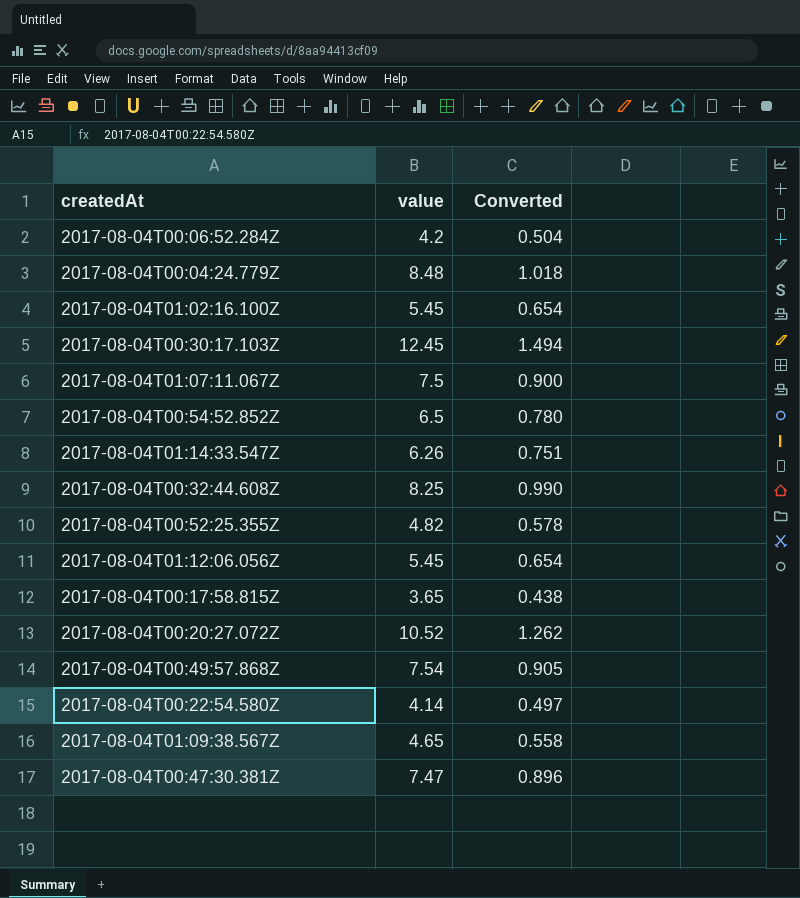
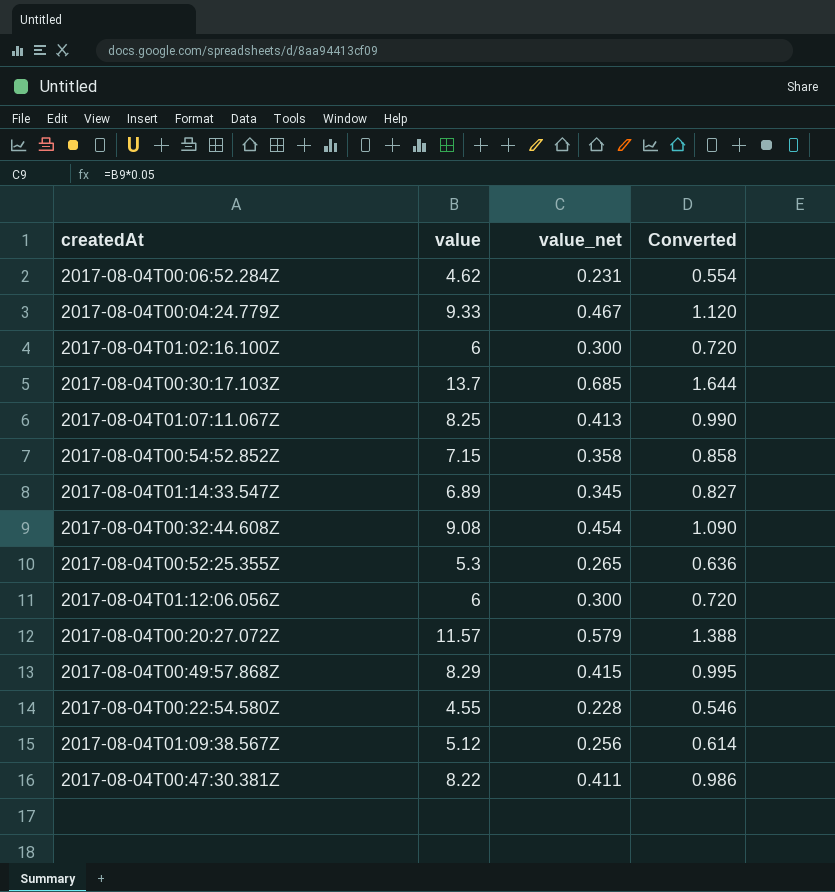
column value_net | formula: none -> [value] * 0.05
row 2017-08-04T00:17:58.815Z: 3.65 | 0.438 -> none
2017-08-04T00:06:52.284Z | value: 4.2 -> 4.62
2017-08-04T00:06:52.284Z | Converted: 0.504 -> 0.554
2017-08-04T00:04:24.779Z | value: 8.48 -> 9.33
2017-08-04T00:04:24.779Z | Converted: 1.018 -> 1.120
2017-08-04T01:02:16.100Z | value: 5.45 -> 6
2017-08-04T01:02:16.100Z | Converted: 0.654 -> 0.720
2017-08-04T00:30:17.103Z | value: 12.45 -> 13.7
2017-08-04T00:30:17.103Z | Converted: 1.494 -> 1.644
2017-08-04T01:07:11.067Z | value: 7.5 -> 8.25
2017-08-04T01:07:11.067Z | Converted: 0.900 -> 0.990
2017-08-04T00:54:52.852Z | value: 6.5 -> 7.15
2017-08-04T00:54:52.852Z | Converted: 0.780 -> 0.858
2017-08-04T01:14:33.547Z | value: 6.26 -> 6.89
2017-08-04T01:14:33.547Z | Converted: 0.751 -> 0.827
2017-08-04T00:32:44.608Z | value: 8.25 -> 9.08
2017-08-04T00:32:44.608Z | Converted: 0.990 -> 1.090
2017-08-04T00:52:25.355Z | value: 4.82 -> 5.3
2017-08-04T00:52:25.355Z | Converted: 0.578 -> 0.636
2017-08-04T01:12:06.056Z | value: 5.45 -> 6
2017-08-04T01:12:06.056Z | Converted: 0.654 -> 0.720
2017-08-04T00:20:27.072Z | value: 10.52 -> 11.57
2017-08-04T00:20:27.072Z | Converted: 1.262 -> 1.388
2017-08-04T00:49:57.868Z | value: 7.54 -> 8.29
2017-08-04T00:49:57.868Z | Converted: 0.905 -> 0.995
2017-08-04T00:22:54.580Z | value: 4.14 -> 4.55
2017-08-04T00:22:54.580Z | Converted: 0.497 -> 0.546
2017-08-04T01:09:38.567Z | value: 4.65 -> 5.12
2017-08-04T01:09:38.567Z | Converted: 0.558 -> 0.614
2017-08-04T00:47:30.381Z | value: 7.47 -> 8.22
2017-08-04T00:47:30.381Z | Converted: 0.896 -> 0.986

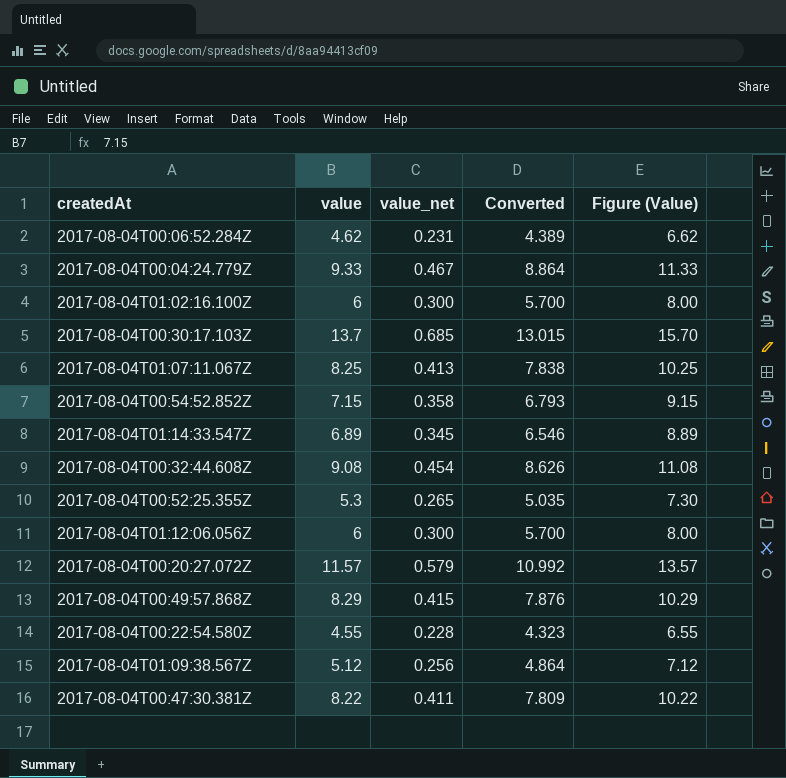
column Converted | formula: [value] * 0.12 -> [value] * 0.95
column Figure (Value) | formula: none -> [value] + 2

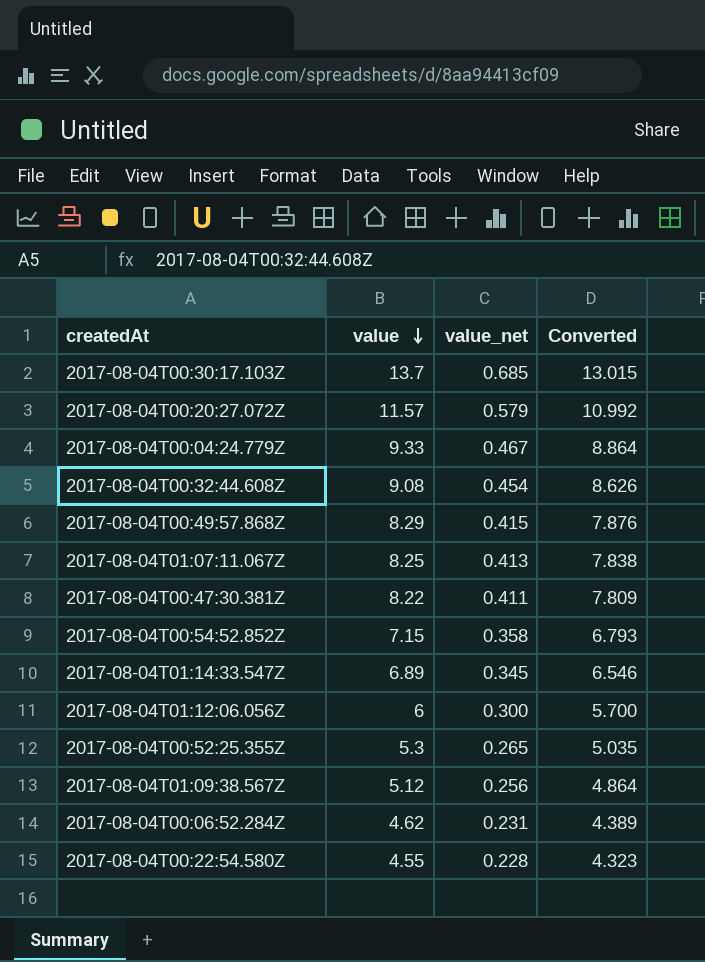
row order: none -> value descending
column Figure (Value) | formula: [value] + 2 -> none
row 2017-08-04T01:02:16.100Z: 6 | 0.300 | 5.700 | 8.00 -> none

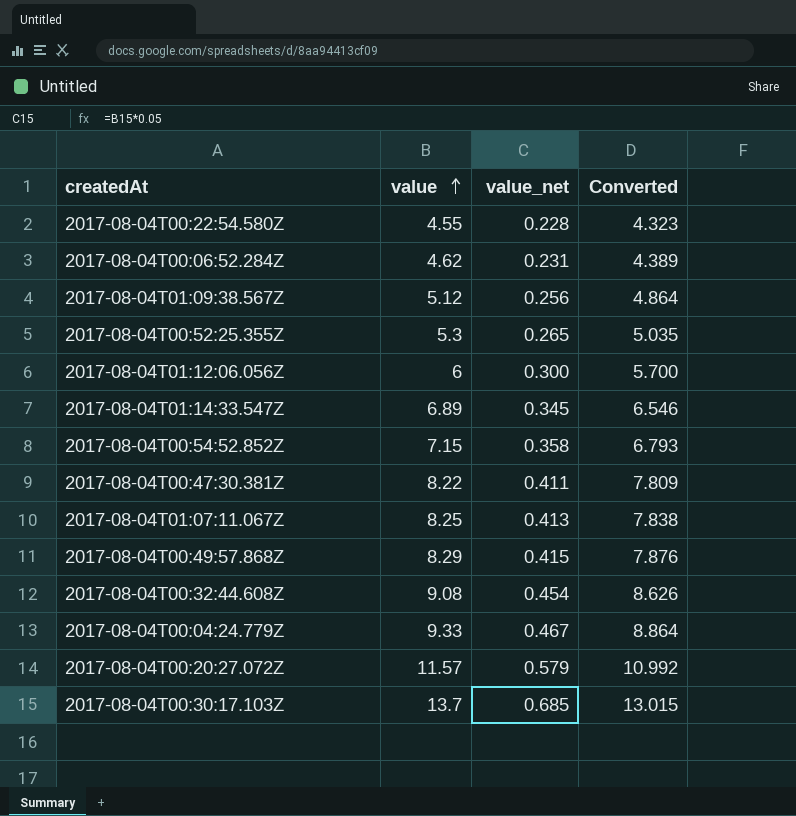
row order: value descending -> value ascending

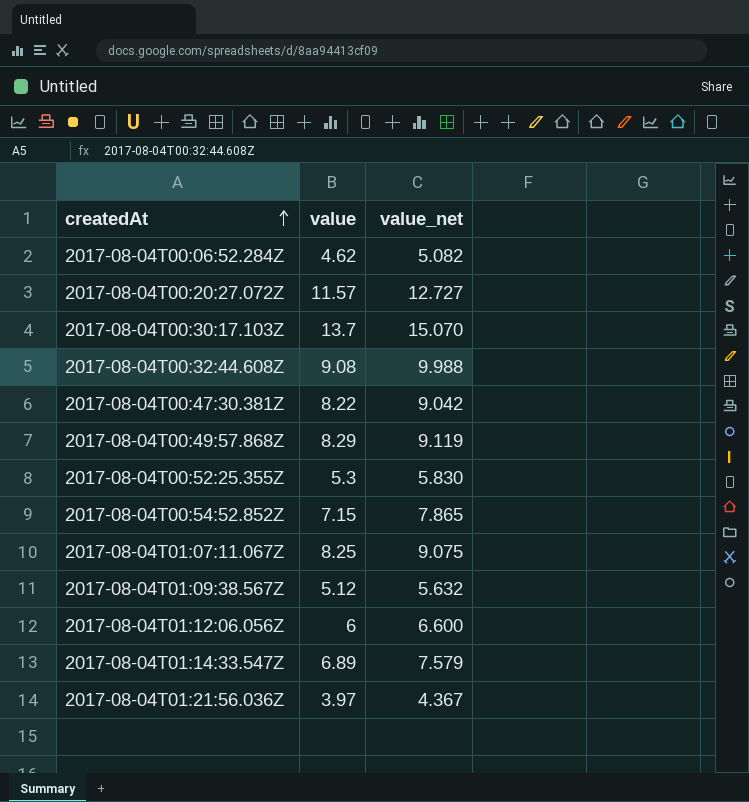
row order: value ascending -> createdAt ascending
column Converted | formula: [value] * 0.95 -> none
column value_net | formula: [value] * 0.05 -> [value] * 1.1
row 2017-08-04T00:22:54.580Z: 4.55 | 0.228 | 4.323 -> none
row 2017-08-04T00:04:24.779Z: 9.33 | 0.467 | 8.864 -> none
row 2017-08-04T01:21:56.036Z: none -> 3.97 | 4.367

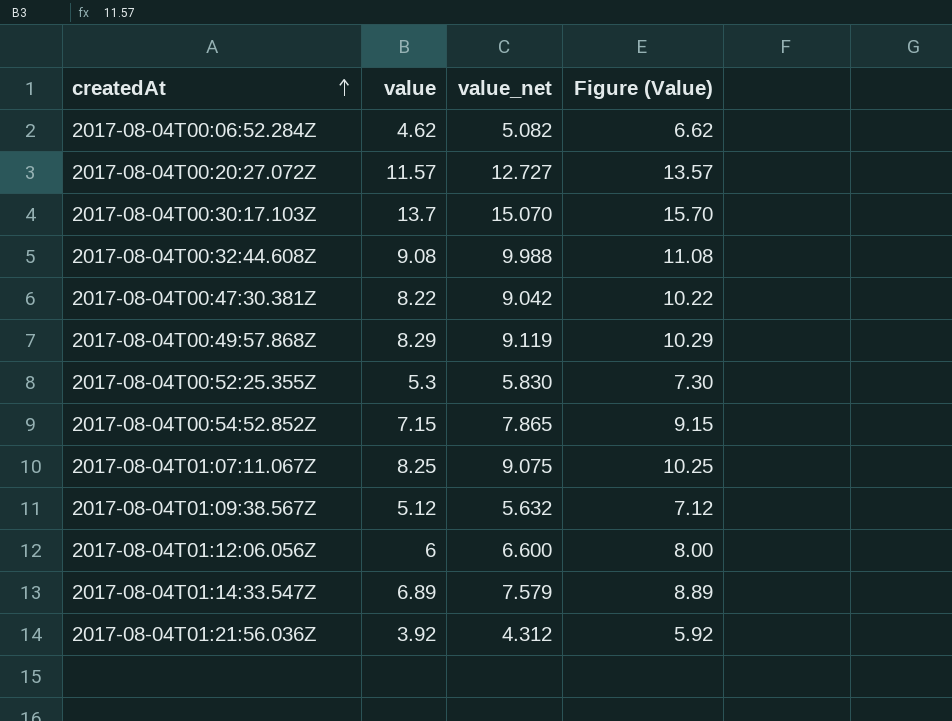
column Figure (Value) | formula: none -> [value] + 2
2017-08-04T01:21:56.036Z | value: 3.97 -> 3.92
2017-08-04T01:21:56.036Z | value_net: 4.367 -> 4.312

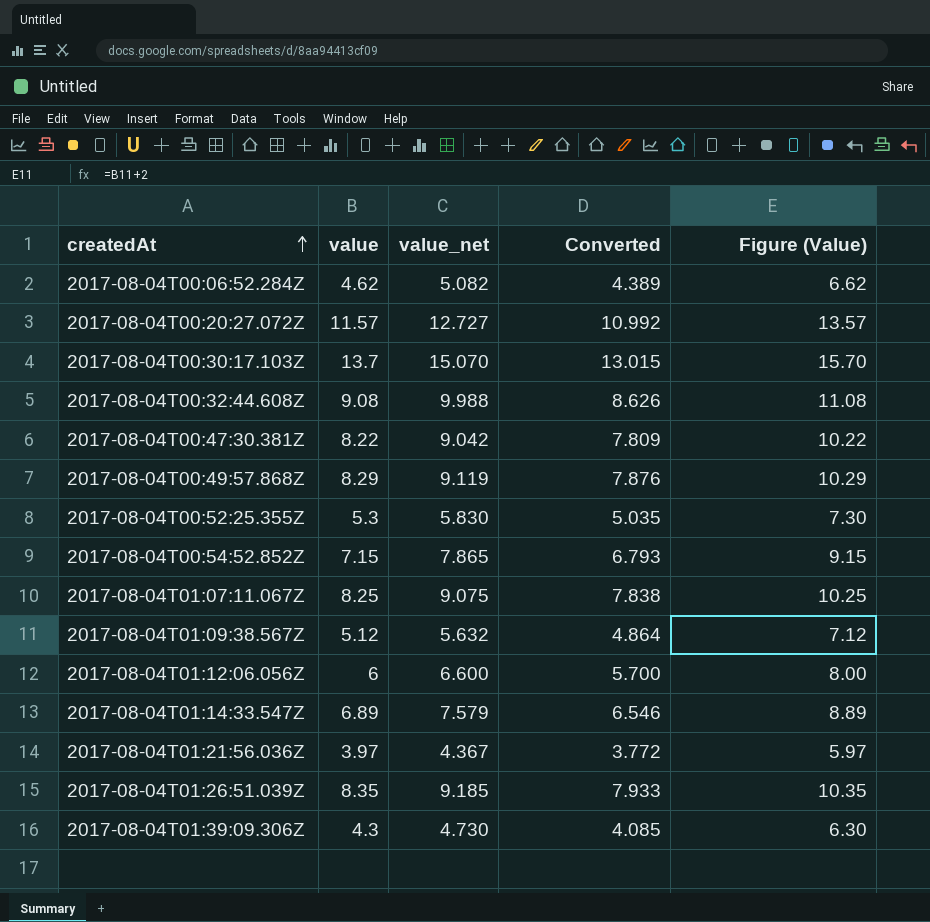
column Converted | formula: none -> [value] * 0.95
2017-08-04T01:21:56.036Z | value: 3.92 -> 3.97
2017-08-04T01:21:56.036Z | value_net: 4.312 -> 4.367
2017-08-04T01:21:56.036Z | Figure (Value): 5.92 -> 5.97
row 2017-08-04T01:26:51.039Z: none -> 8.35 | 9.185 | 7.933 | 10.35
row 2017-08-04T01:39:09.306Z: none -> 4.3 | 4.730 | 4.085 | 6.30

